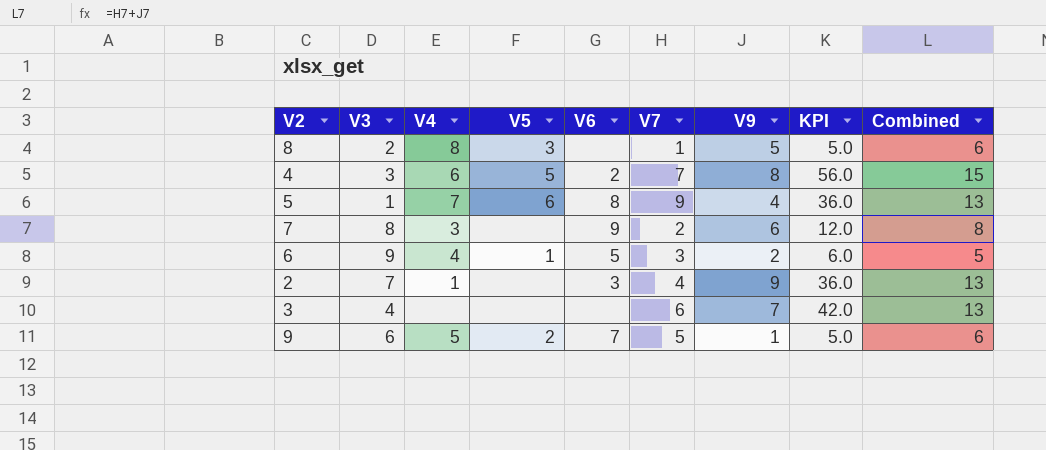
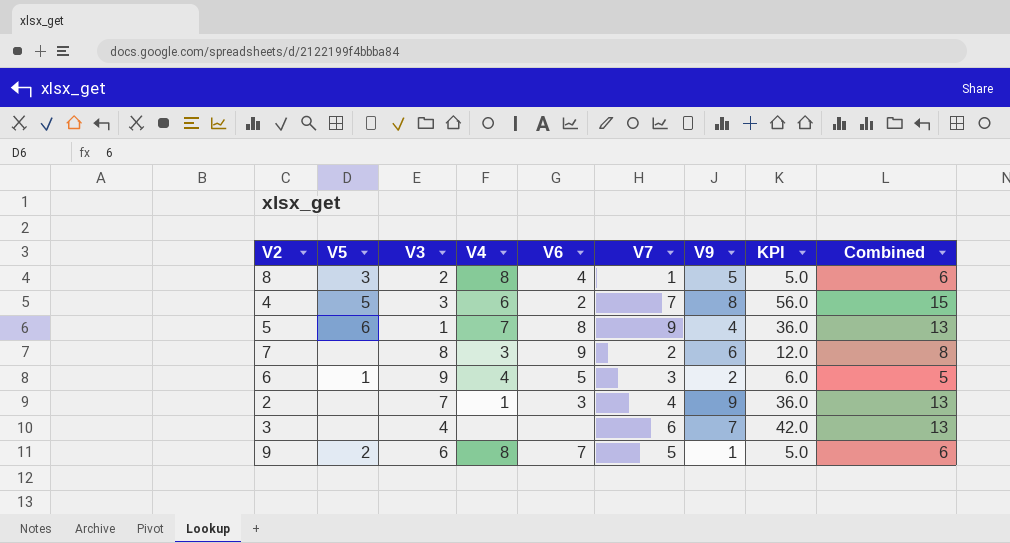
column V5 | position: 4 -> 2
8 | V6: none -> 4
9 | V4: 5 -> 8

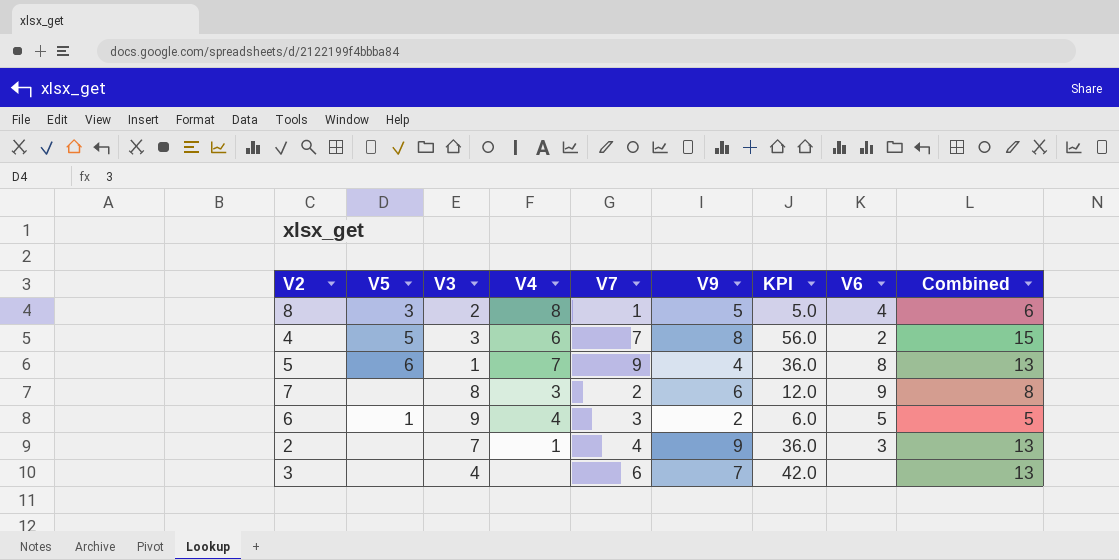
column V6 | position: 5 -> 8
row 9: 2 | 6 | 8 | 7 | 5 | 1 | 5.0 | 6 -> none

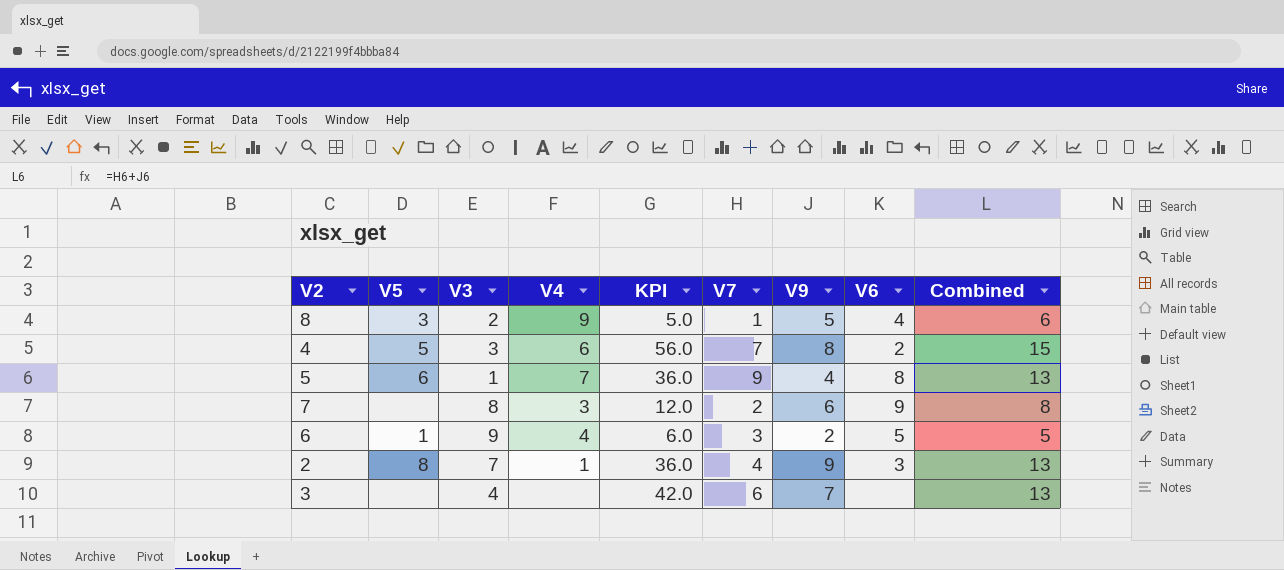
column KPI | position: 7 -> 5
8 | V4: 8 -> 9
2 | V5: none -> 8

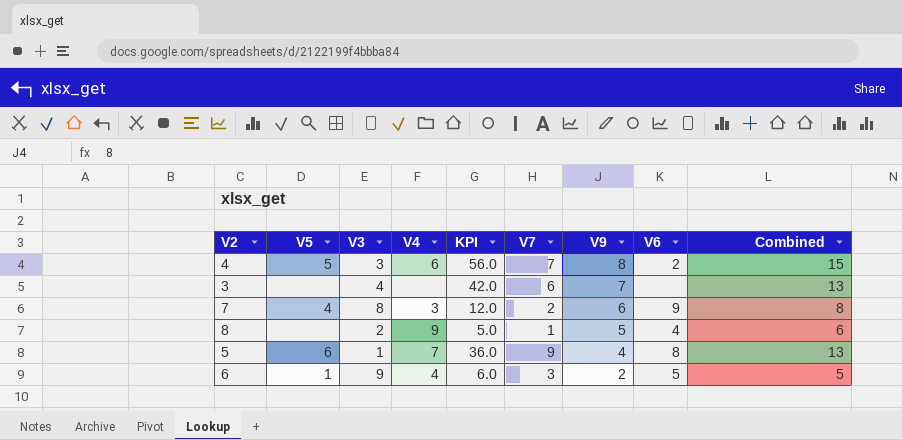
row order: none -> V9 descending
row 2: 8 | 7 | 1 | 36.0 | 4 | 9 | 3 | 13 -> none
7 | V5: none -> 4
8 | V5: 3 -> none

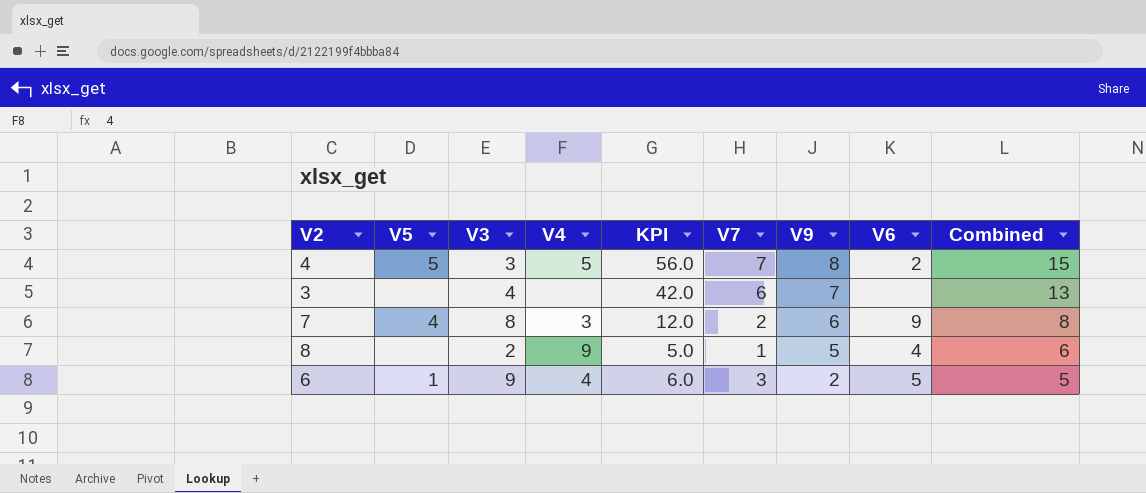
row 5: 6 | 1 | 7 | 36.0 | 9 | 4 | 8 | 13 -> none
4 | V4: 6 -> 5

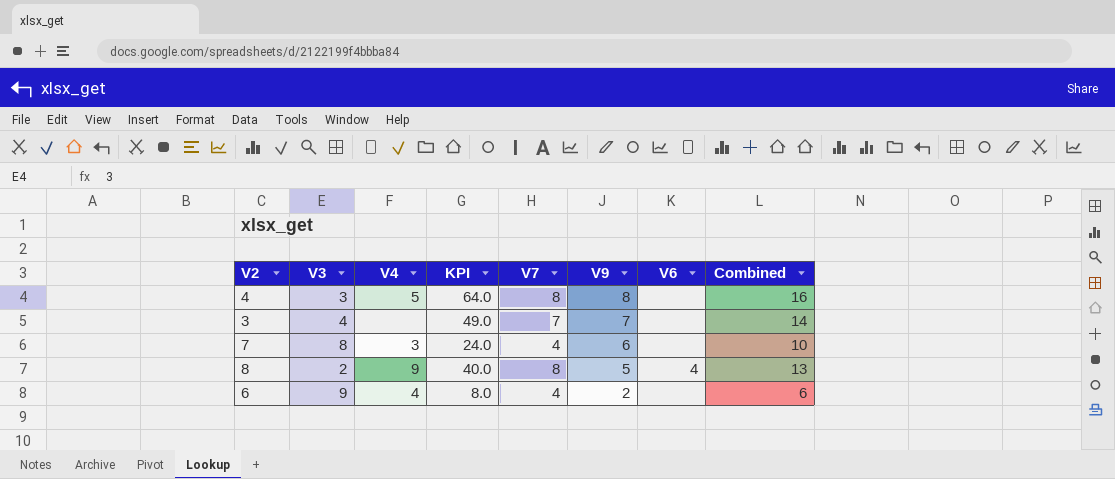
column V5 | position: 2 -> none
4 | KPI: 56.0 -> 64.0
4 | V7: 7 -> 8
4 | V6: 2 -> none
4 | Combined: 15 -> 16
3 | KPI: 42.0 -> 49.0
3 | V7: 6 -> 7
3 | Combined: 13 -> 14
7 | KPI: 12.0 -> 24.0
7 | V7: 2 -> 4
7 | V6: 9 -> none
7 | Combined: 8 -> 10
8 | KPI: 5.0 -> 40.0
8 | V7: 1 -> 8
8 | Combined: 6 -> 13
6 | KPI: 6.0 -> 8.0
6 | V7: 3 -> 4
6 | V6: 5 -> none
6 | Combined: 5 -> 6

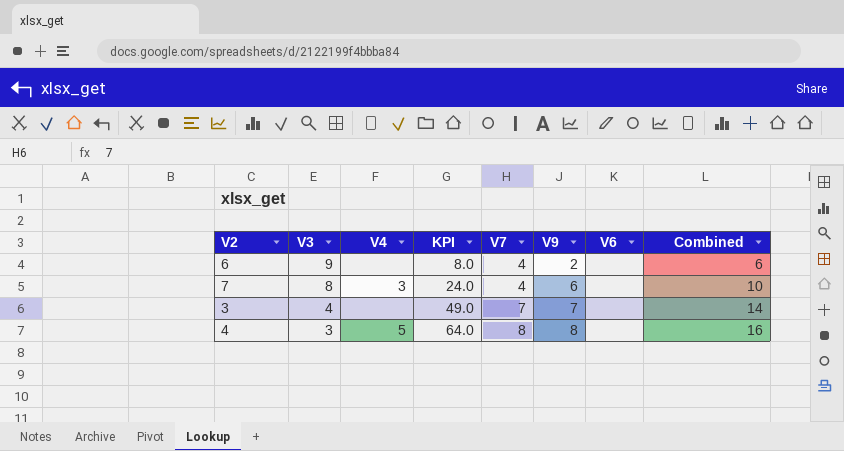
row order: V9 descending -> V3 descending
row 8: 2 | 9 | 40.0 | 8 | 5 | 4 | 13 -> none
6 | V4: 4 -> none

